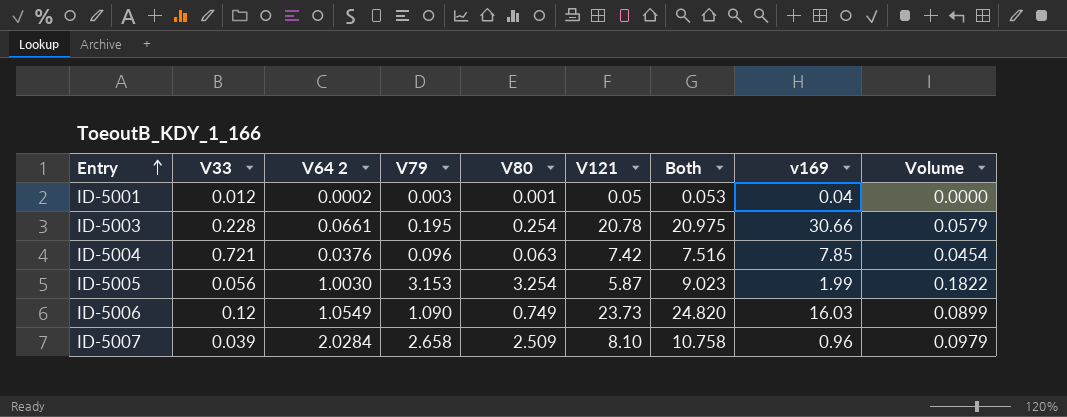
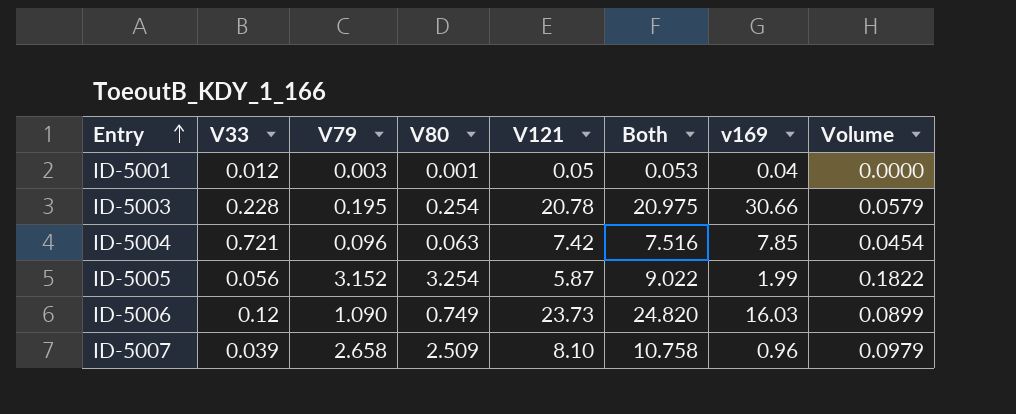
column V64 2 | position: 3 -> none
ID-5005 | V79: 3.153 -> 3.152
ID-5005 | Both: 9.023 -> 9.022

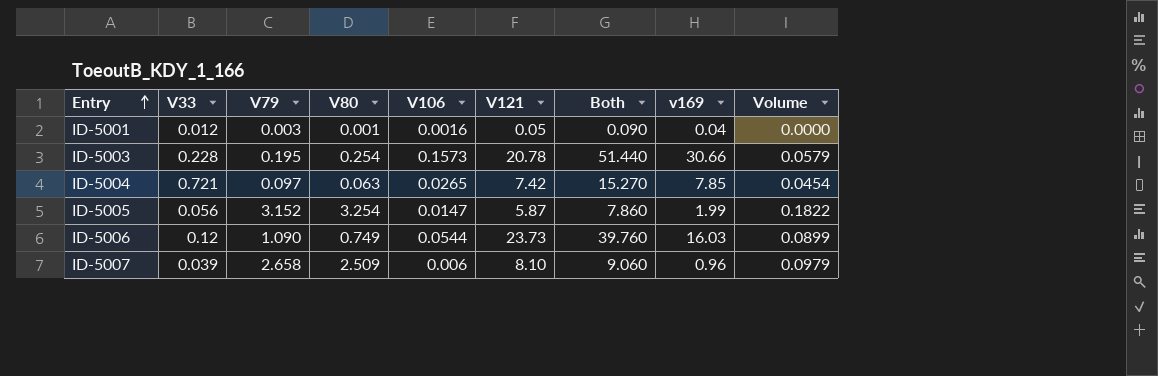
column V106 | position: none -> 5
column Both | formula: [V79] + [V121] -> [V121] + [v169]
ID-5004 | V79: 0.096 -> 0.097

